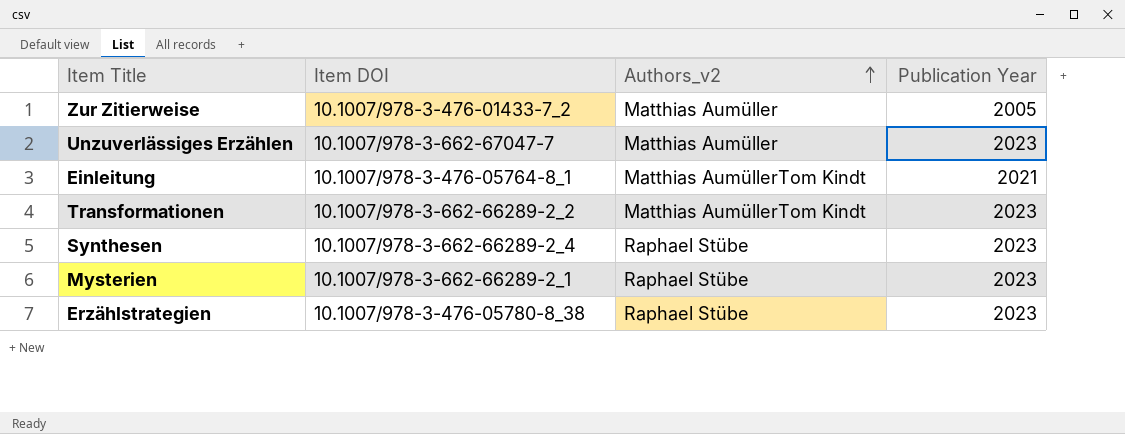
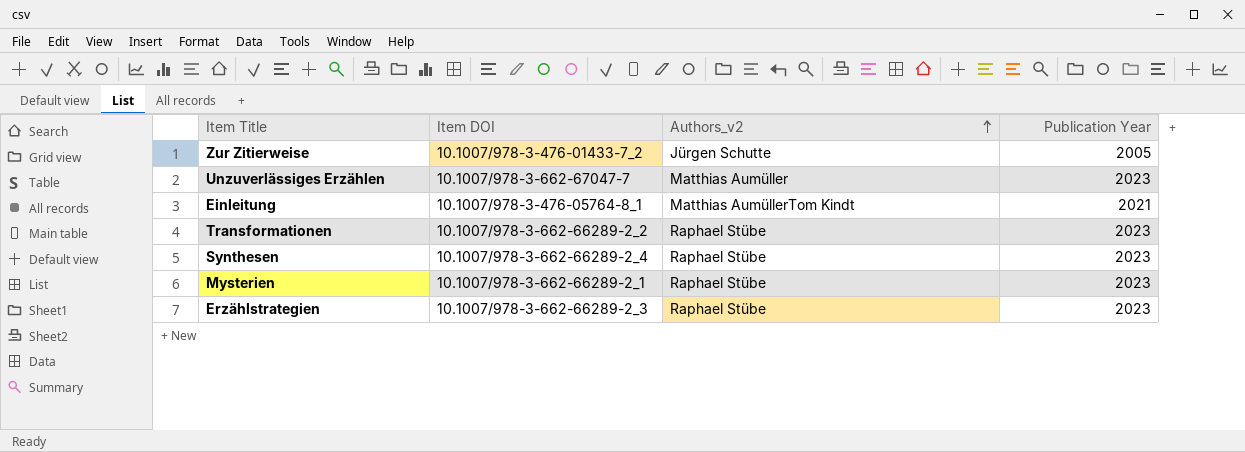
Zur Zitierweise | Authors_v2: Matthias Aumüller -> Jürgen Schutte
Transformationen | Authors_v2: Matthias AumüllerTom Kindt -> Raphael Stübe
Erzählstrategien | Item DOI: 10.1007/978-3-476-05780-8_38 -> 10.1007/978-3-662-66289-2_3

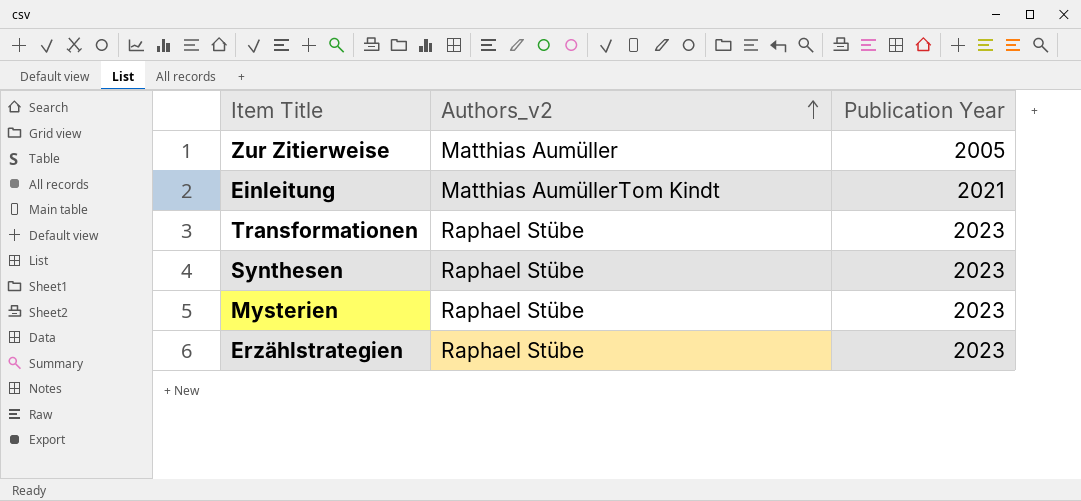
column Item DOI | position: 2 -> none
row Unzuverlässiges Erzählen: 10.1007/978-3-662-67047-7 | Matthias Aumüller | 2023 -> none
Zur Zitierweise | Authors_v2: Jürgen Schutte -> Matthias Aumüller

